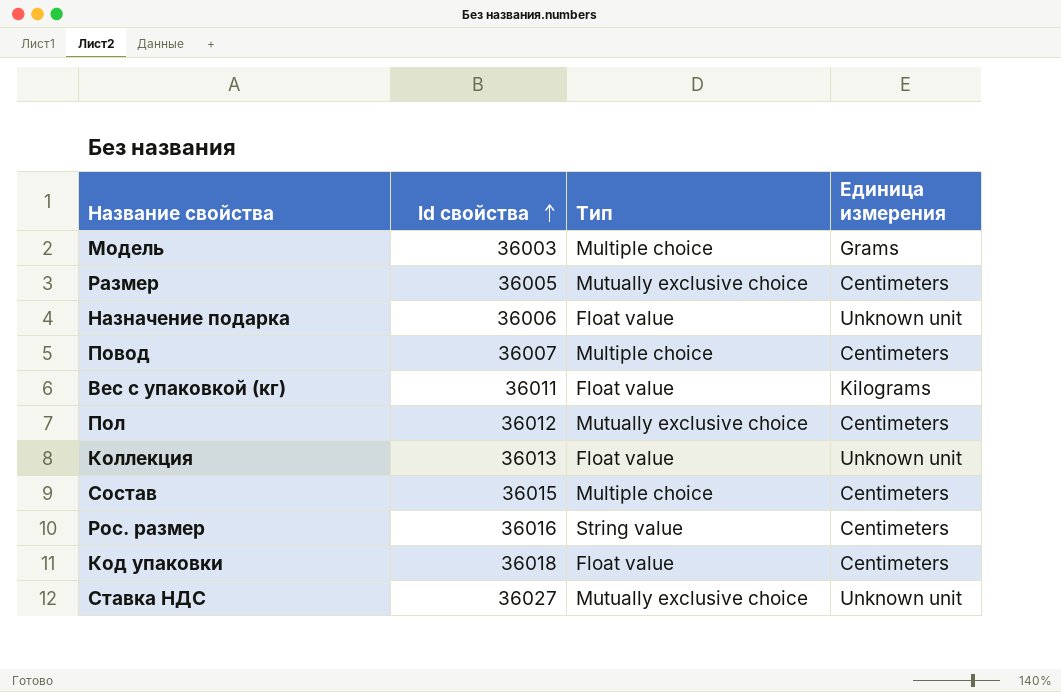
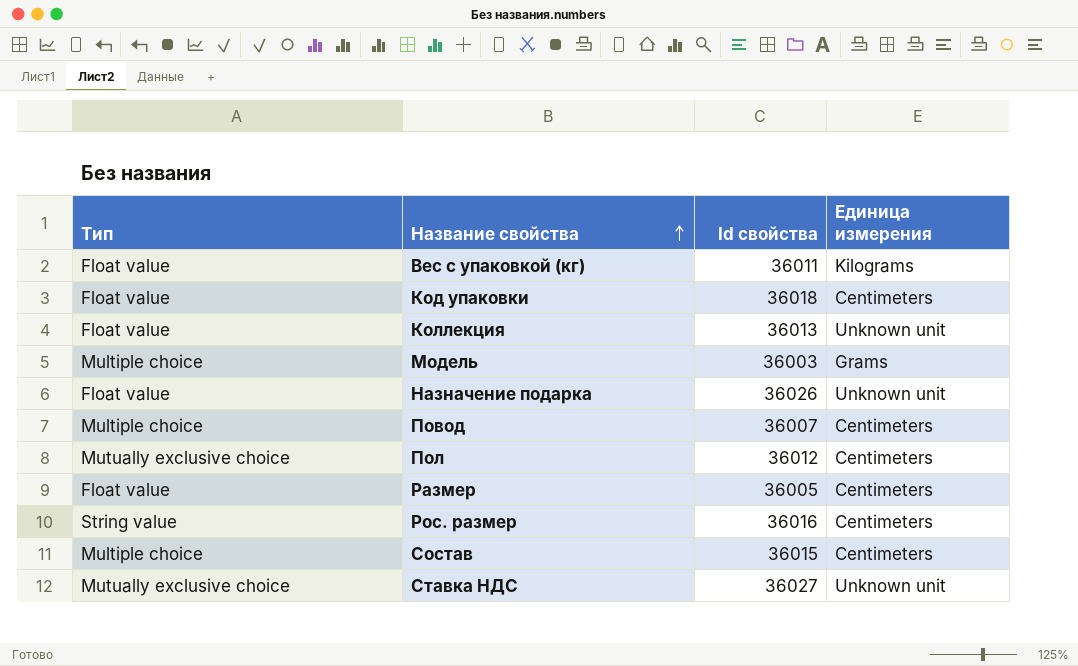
row order: Id свойства ascending -> Название свойства ascending
column Тип | position: 3 -> 1
Назначение подарка | Id свойства: 36006 -> 36026
Размер | Тип: Mutually exclusive choice -> Float value

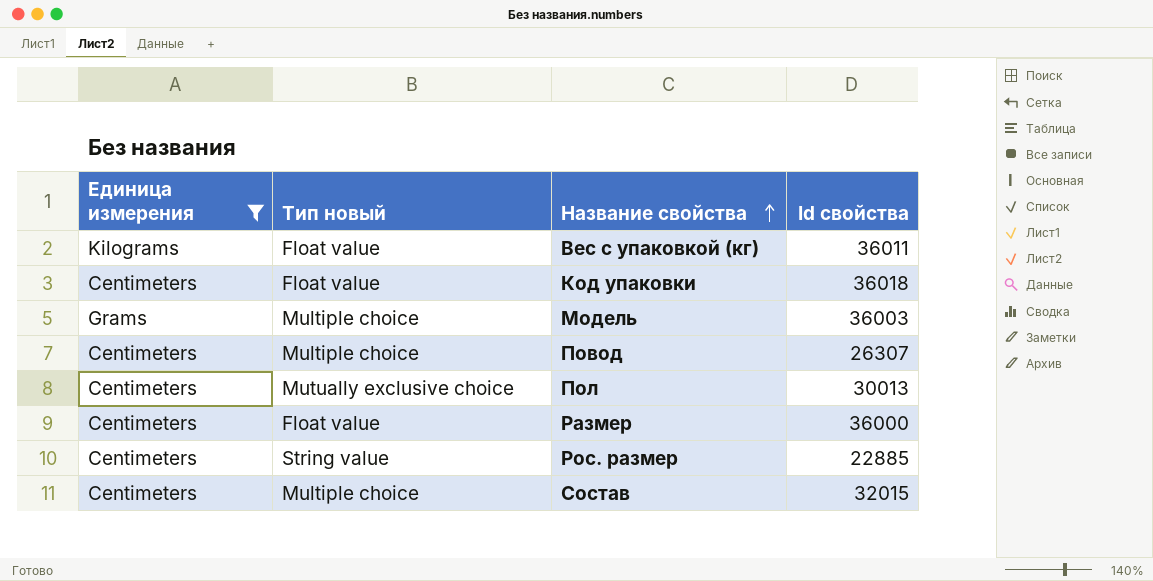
filter: none -> Единица измерения != Unknown unit
column Единица измерения | position: 4 -> 1
column name: Тип -> Тип новый
Повод | Id свойства: 36007 -> 26307
Пол | Id свойства: 36012 -> 30013
Размер | Id свойства: 36005 -> 36000
Рос. размер | Id свойства: 36016 -> 22885
Состав | Id свойства: 36015 -> 32015

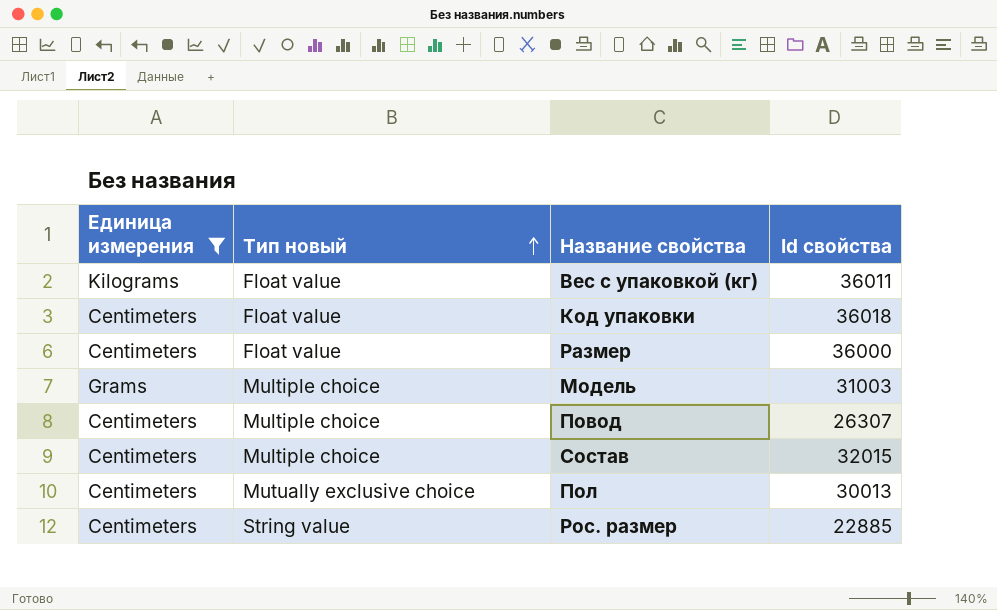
row order: Название свойства ascending -> Тип новый ascending
Модель | Id свойства: 36003 -> 31003

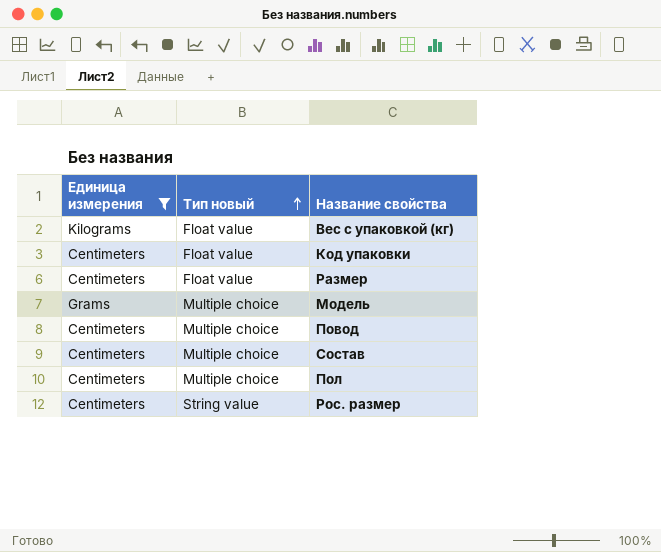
column Id свойства | position: 4 -> none
Пол | Тип новый: Mutually exclusive choice -> Multiple choice

